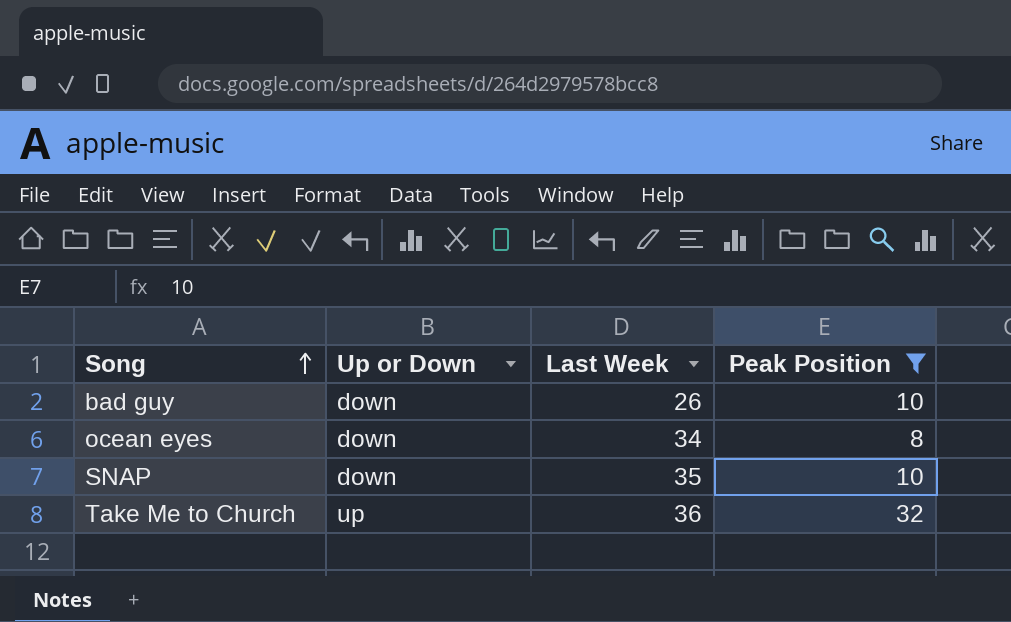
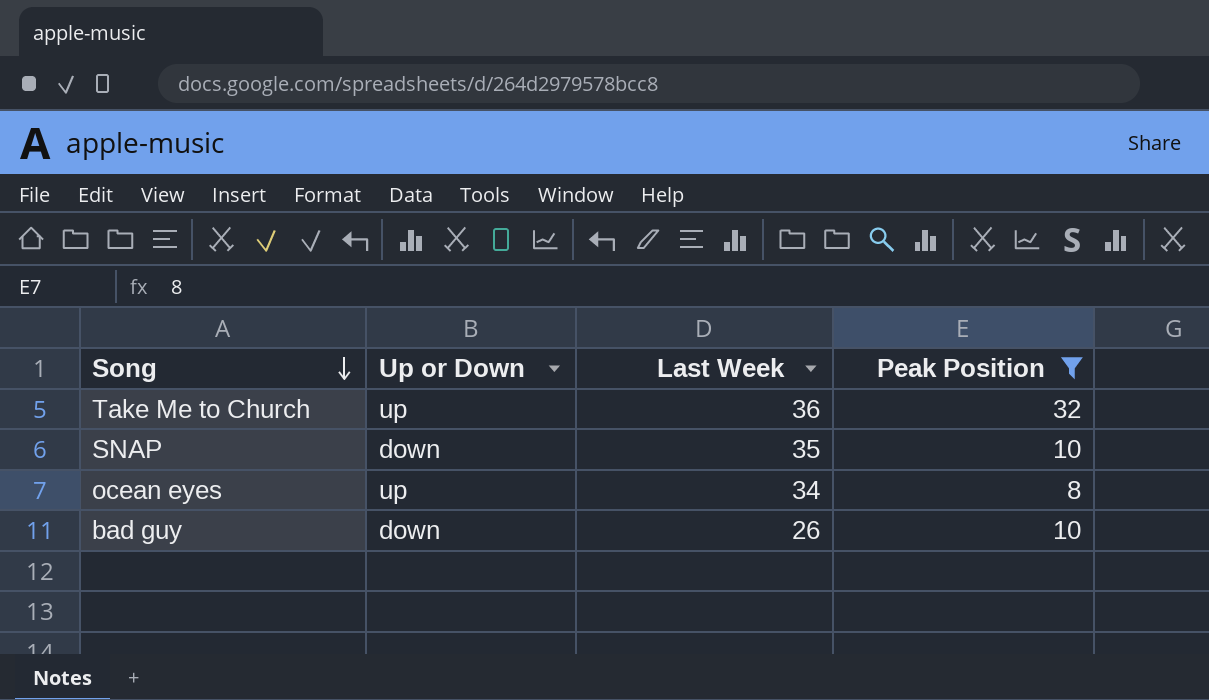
row order: Song ascending -> Song descending
ocean eyes | Up or Down: down -> up

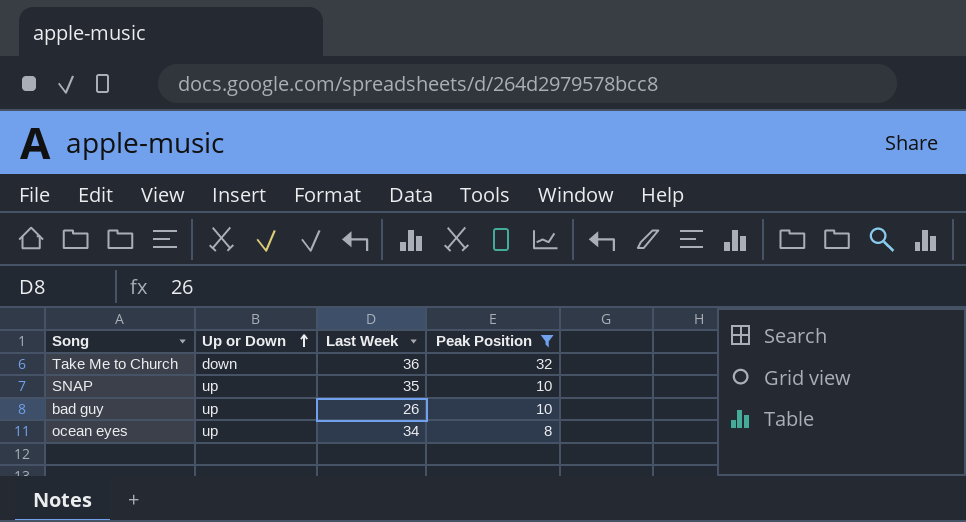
row order: Song descending -> Up or Down ascending
Take Me to Church | Up or Down: up -> down
SNAP | Up or Down: down -> up
bad guy | Up or Down: down -> up

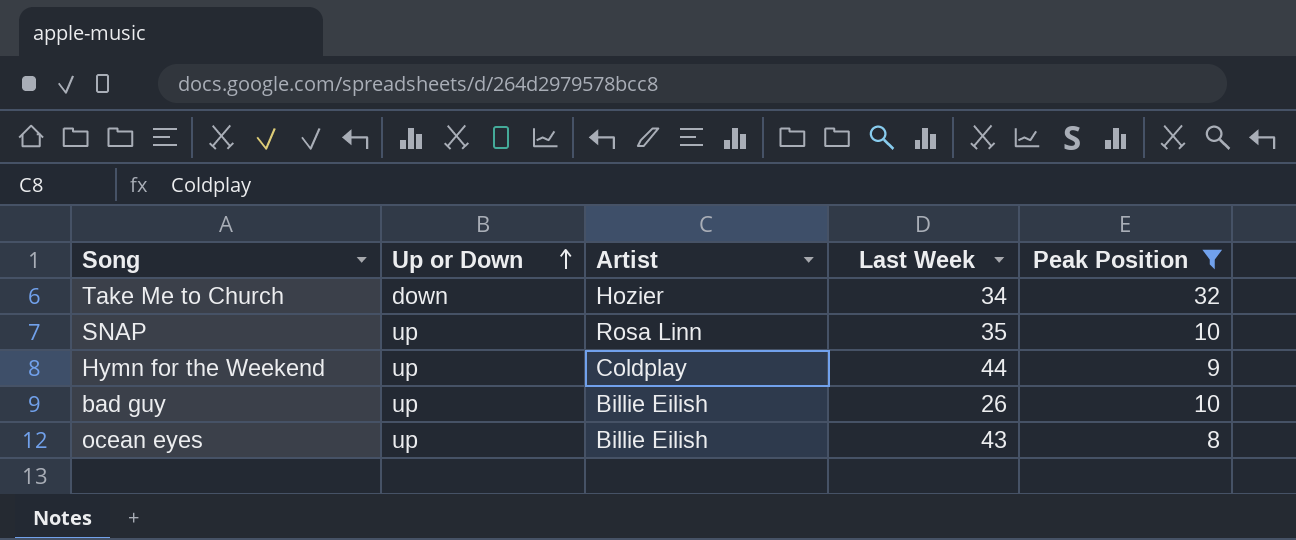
column Artist | position: none -> 3
Take Me to Church | Last Week: 36 -> 34
row Hymn for the Weekend: none -> up | Coldplay | 44 | 9
ocean eyes | Last Week: 34 -> 43

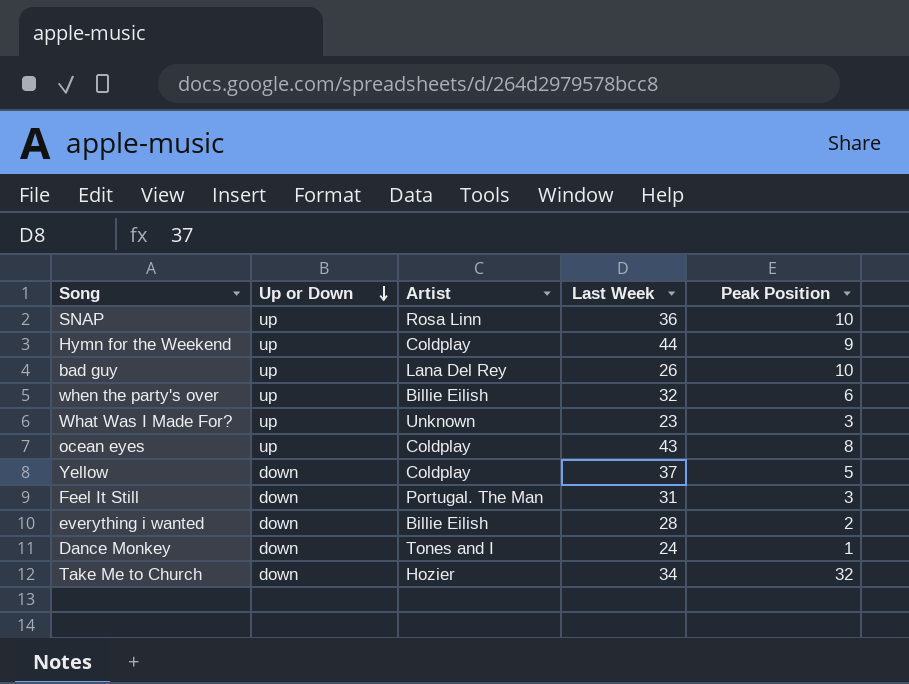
filter: Peak Position >= 8 -> none
row order: Up or Down ascending -> Up or Down descending
SNAP | Last Week: 35 -> 36
bad guy | Artist: Billie Eilish -> Lana Del Rey
ocean eyes | Artist: Billie Eilish -> Coldplay

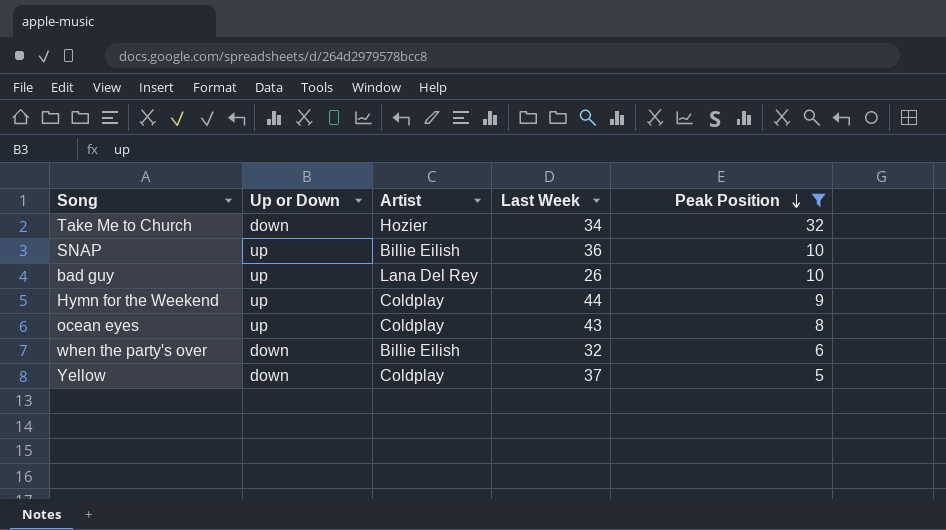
filter: none -> Peak Position >= 5
row order: Up or Down descending -> Peak Position descending
SNAP | Artist: Rosa Linn -> Billie Eilish
when the party's over | Up or Down: up -> down

